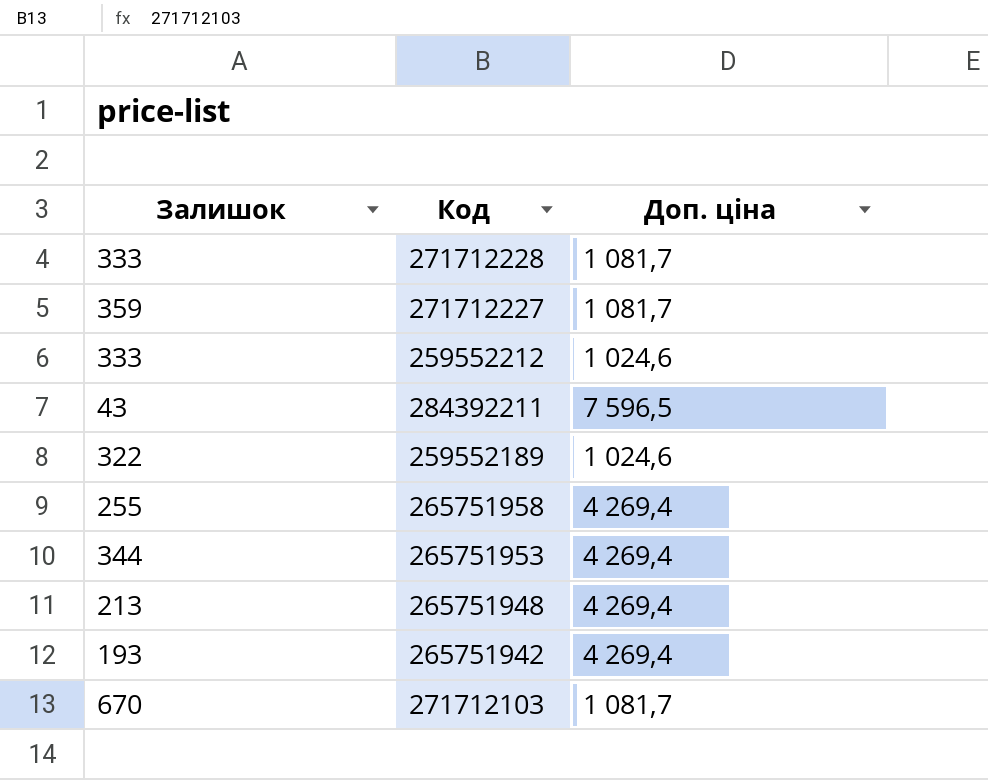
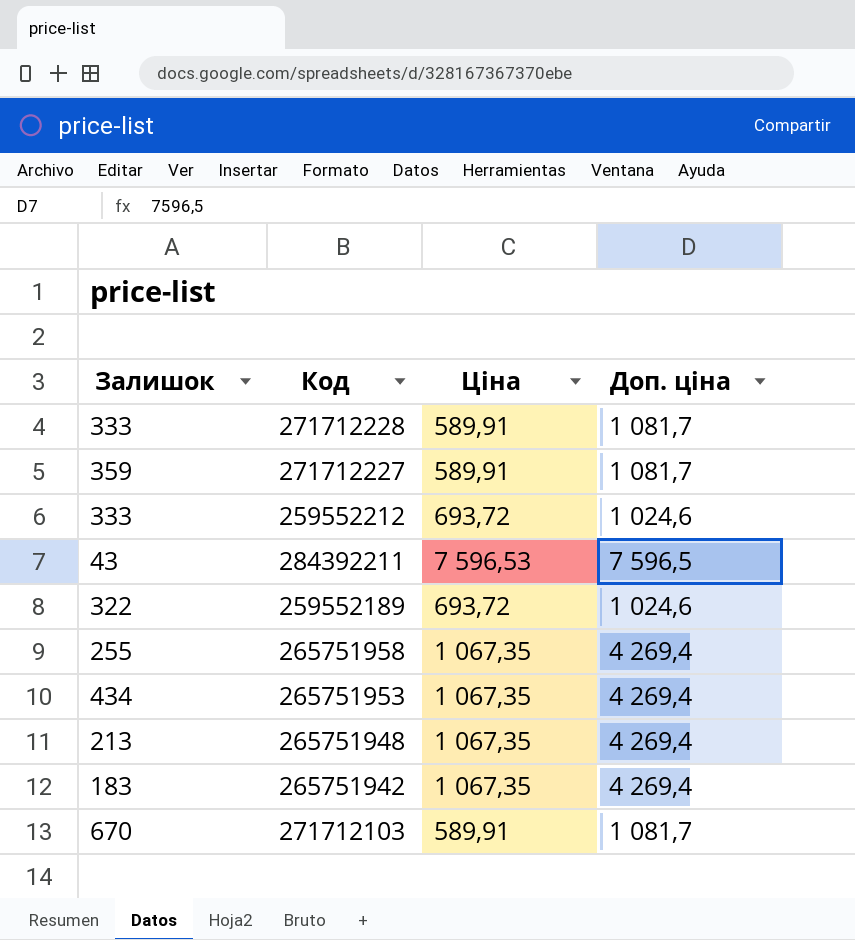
column Ціна | position: none -> 3
265751953 | Залишок: 344 -> 434
265751942 | Залишок: 193 -> 183

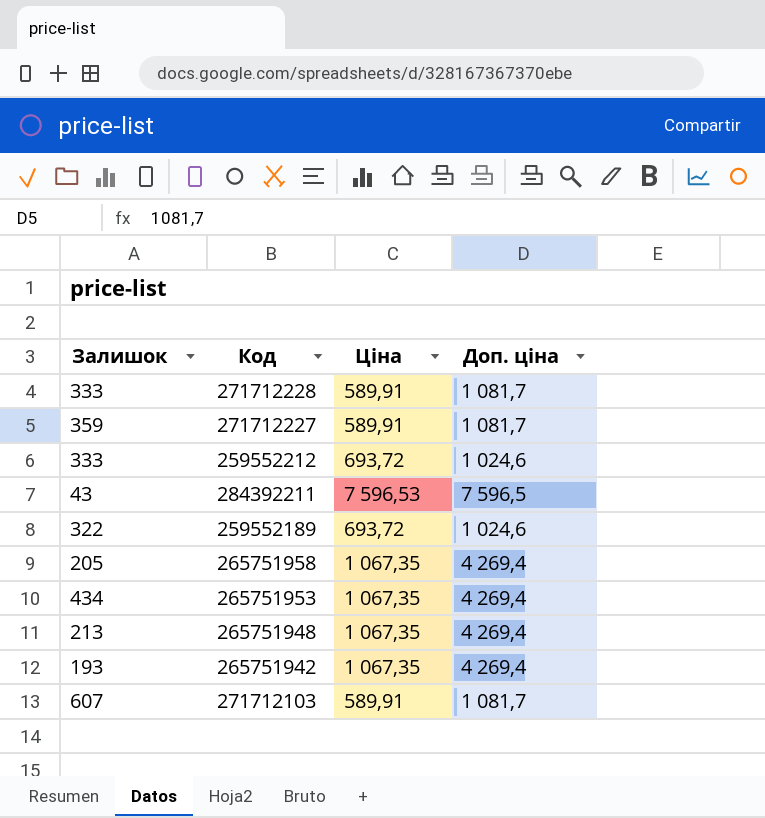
265751958 | Залишок: 255 -> 205
265751942 | Залишок: 183 -> 193
271712103 | Залишок: 670 -> 607

